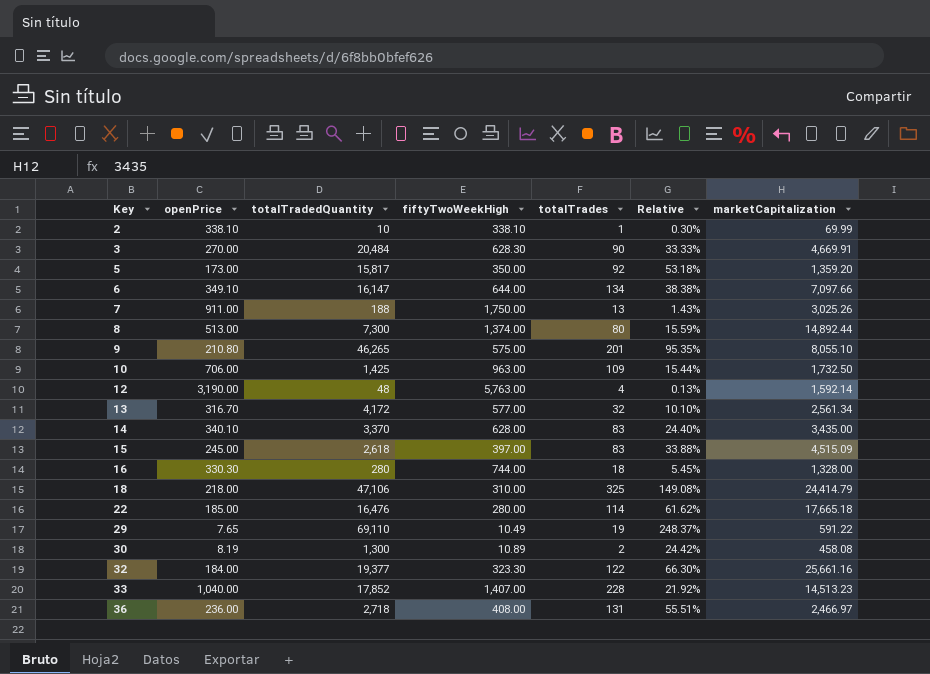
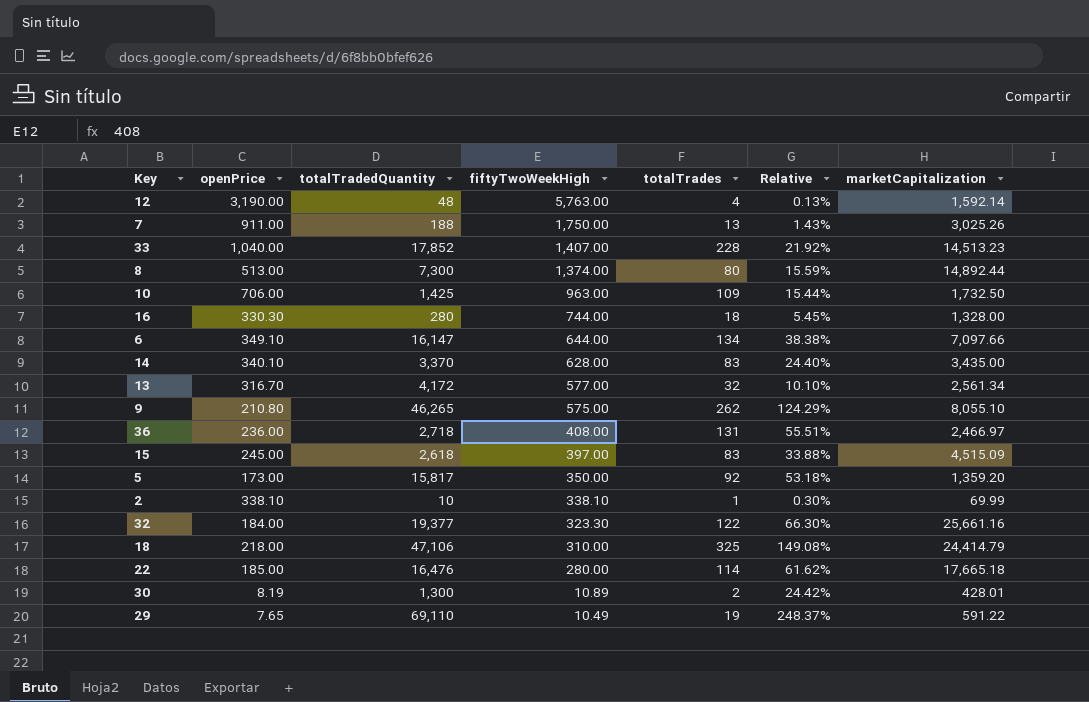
row order: Key ascending -> fiftyTwoWeekHigh descending
row 3: 270.00 | 20,484 | 628.30 | 90 | 33.33% | 4,669.91 -> none
9 | totalTrades: 201 -> 262
9 | Relative: 95.35% -> 124.29%
30 | marketCapitalization: 458.08 -> 428.01

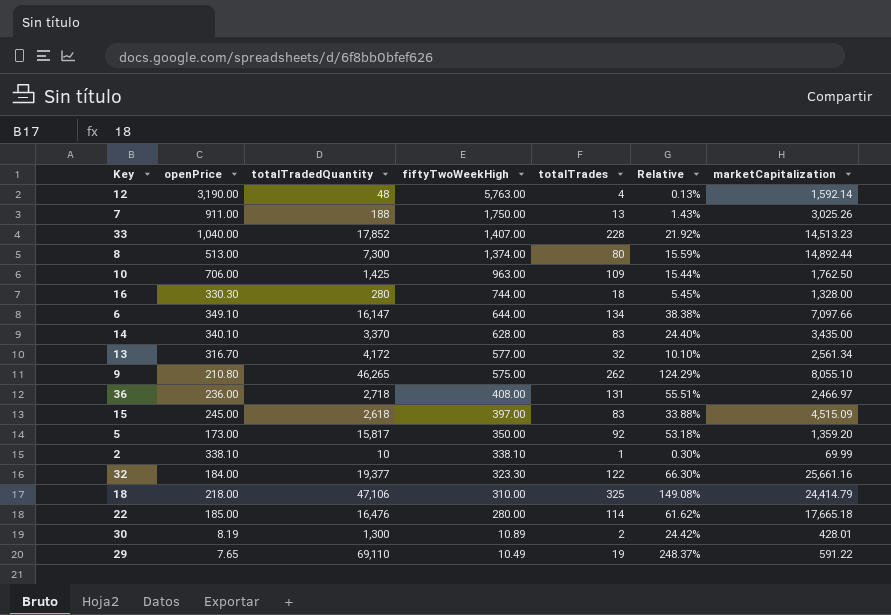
10 | marketCapitalization: 1,732.50 -> 1,762.50

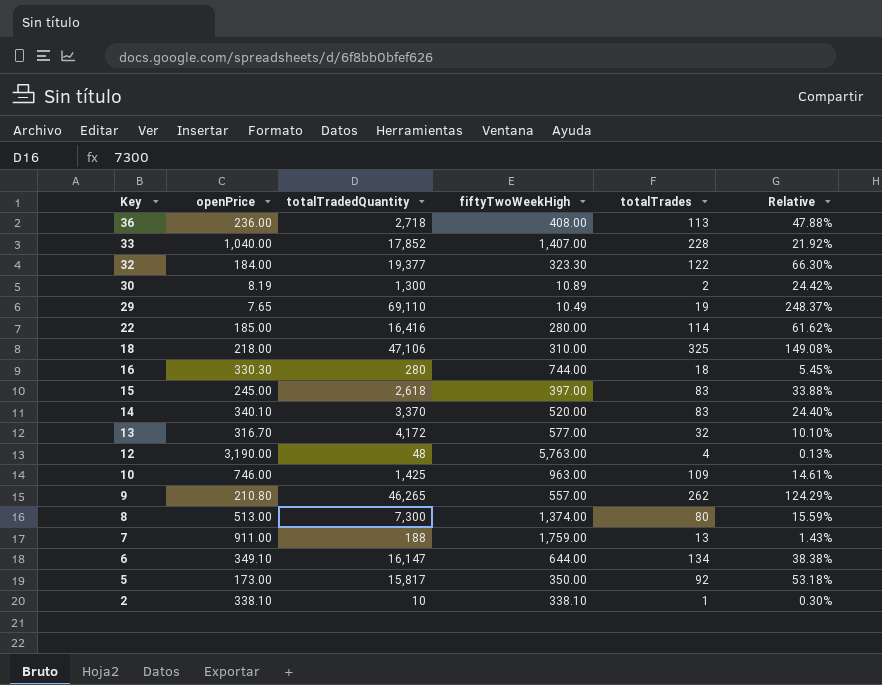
row order: fiftyTwoWeekHigh descending -> Key descending
column marketCapitalization | position: 7 -> none
36 | totalTrades: 131 -> 113
36 | Relative: 55.51% -> 47.88%
22 | totalTradedQuantity: 16,476 -> 16,416
14 | fiftyTwoWeekHigh: 628.00 -> 520.00
10 | openPrice: 706.00 -> 746.00
10 | Relative: 15.44% -> 14.61%
9 | fiftyTwoWeekHigh: 575.00 -> 557.00
7 | fiftyTwoWeekHigh: 1,750.00 -> 1,759.00

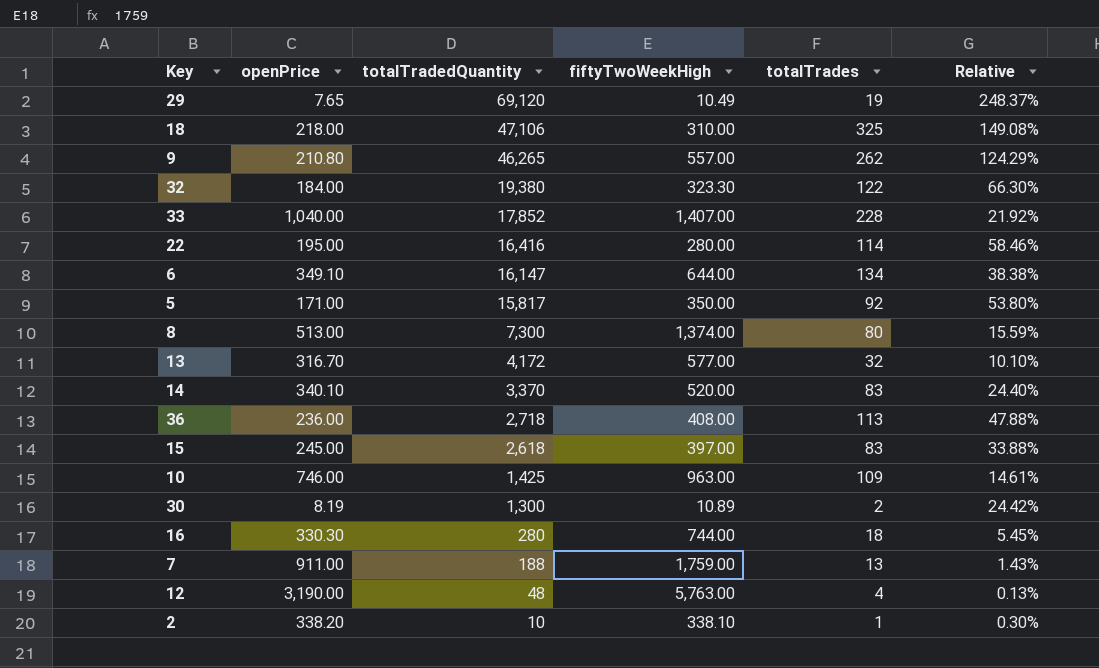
row order: Key descending -> totalTradedQuantity descending
29 | totalTradedQuantity: 69,110 -> 69,120
32 | totalTradedQuantity: 19,377 -> 19,380
22 | openPrice: 185.00 -> 195.00
22 | Relative: 61.62% -> 58.46%
5 | openPrice: 173.00 -> 171.00
5 | Relative: 53.18% -> 53.80%
2 | openPrice: 338.10 -> 338.20

